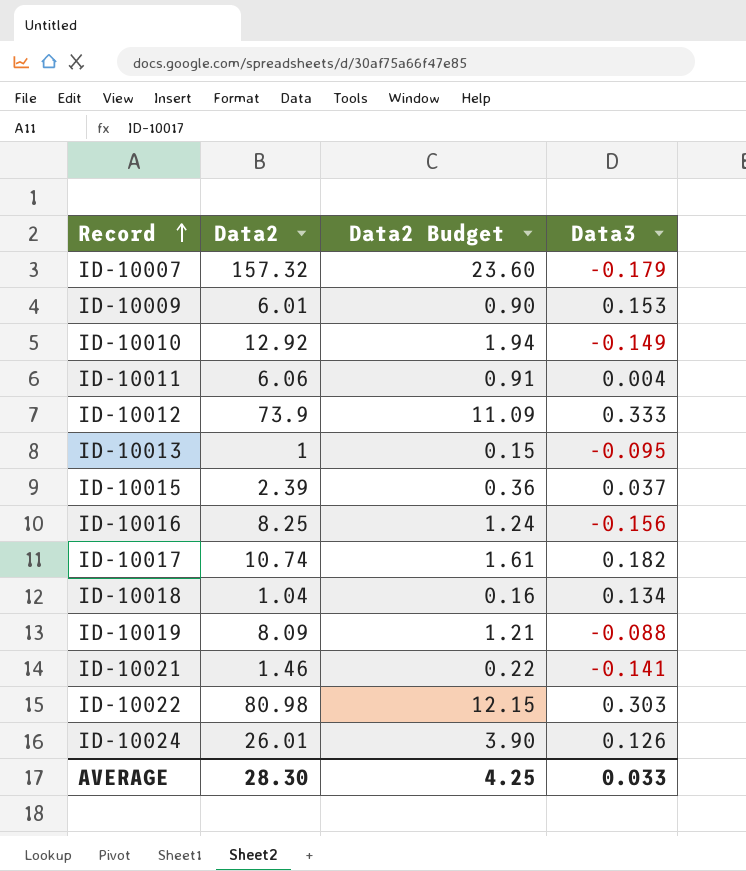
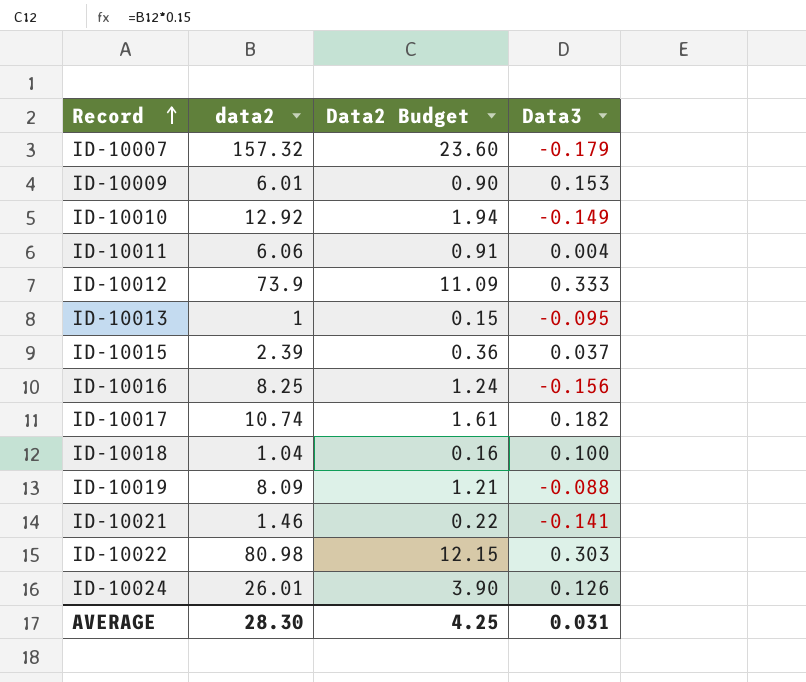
column name: Data2 -> data2
ID-10018 | Data3: 0.134 -> 0.100
AVERAGE | Data3: 0.033 -> 0.031

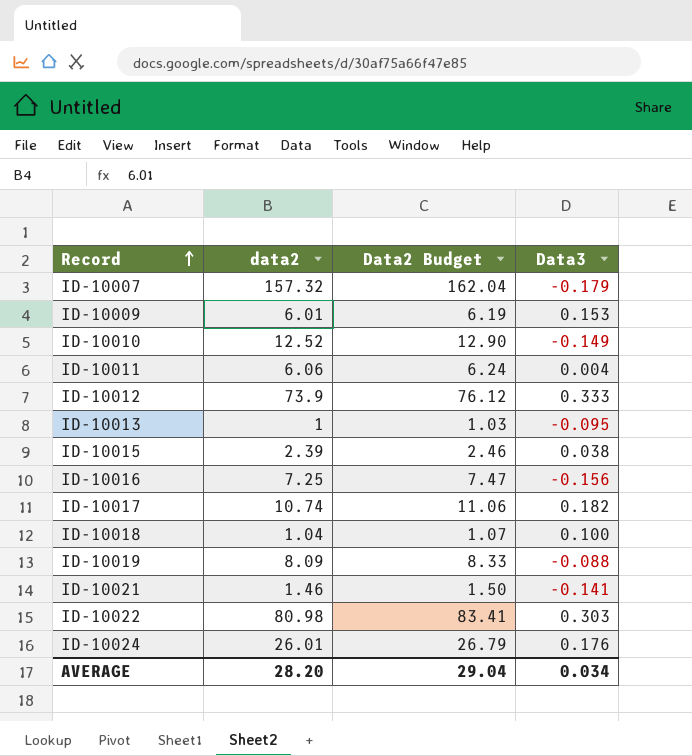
column Data2 Budget | formula: [data2] * 0.15 -> [data2] * 1.03
ID-10010 | data2: 12.92 -> 12.52
ID-10015 | Data3: 0.037 -> 0.038
ID-10016 | data2: 8.25 -> 7.25
ID-10024 | Data3: 0.126 -> 0.176
AVERAGE | data2: 28.30 -> 28.20
AVERAGE | Data2 Budget: 4.25 -> 29.04
AVERAGE | Data3: 0.031 -> 0.034

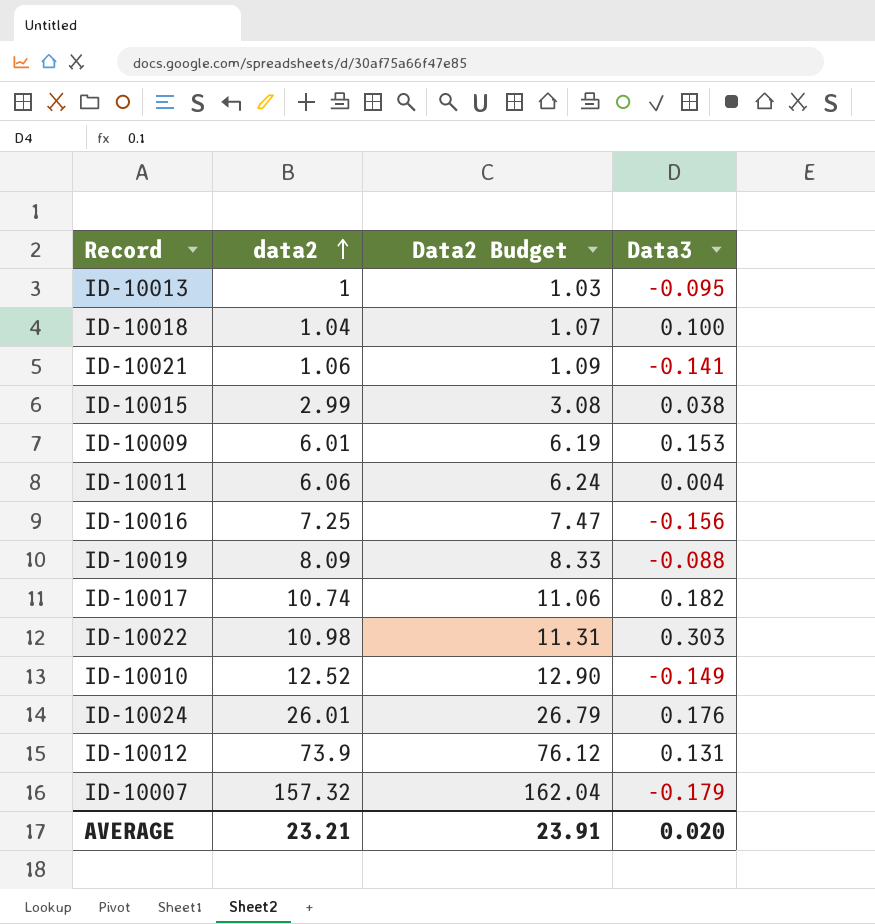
row order: Record ascending -> data2 ascending
ID-10021 | data2: 1.46 -> 1.06
ID-10021 | Data2 Budget: 1.50 -> 1.09
ID-10015 | data2: 2.39 -> 2.99
ID-10015 | Data2 Budget: 2.46 -> 3.08
ID-10022 | data2: 80.98 -> 10.98
ID-10022 | Data2 Budget: 83.41 -> 11.31
ID-10012 | Data3: 0.333 -> 0.131
AVERAGE | data2: 28.20 -> 23.21
AVERAGE | Data2 Budget: 29.04 -> 23.91
AVERAGE | Data3: 0.034 -> 0.020

